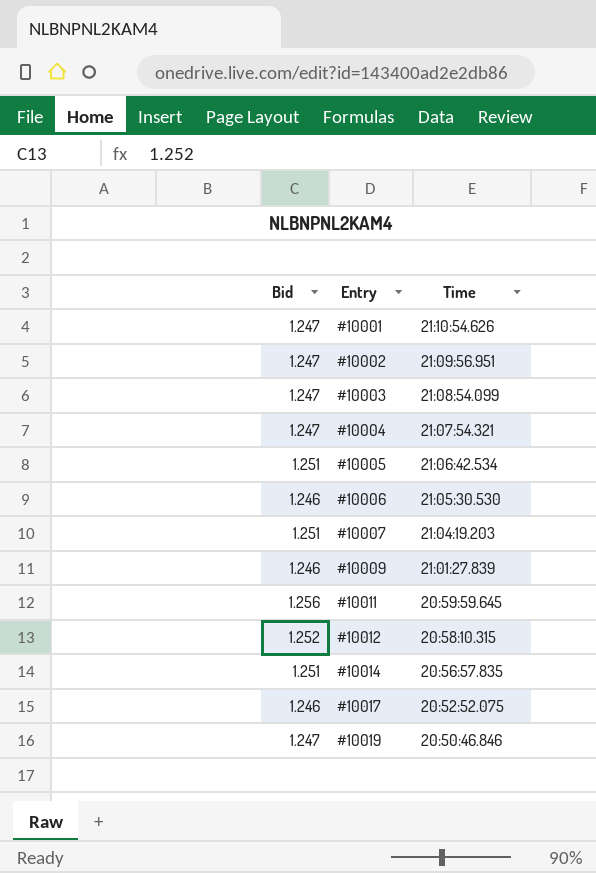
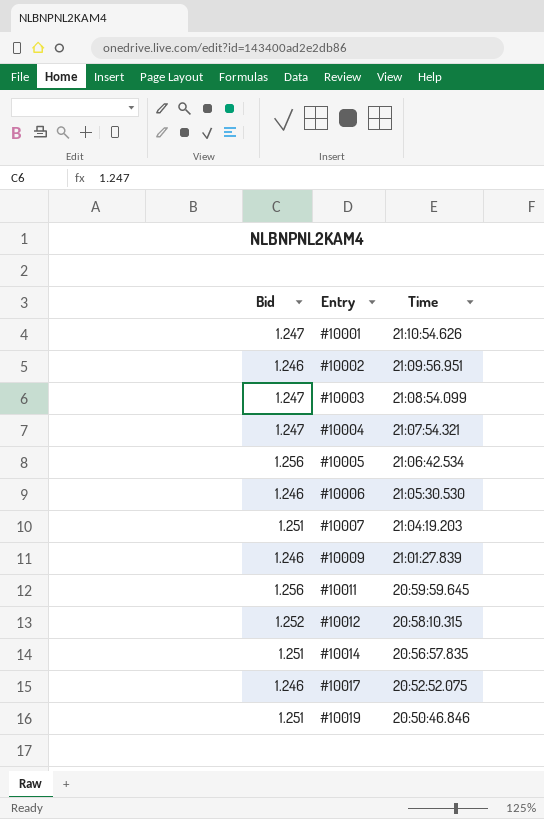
#10002 | Bid: 1.247 -> 1.246
#10005 | Bid: 1.251 -> 1.256
#10019 | Bid: 1.247 -> 1.251

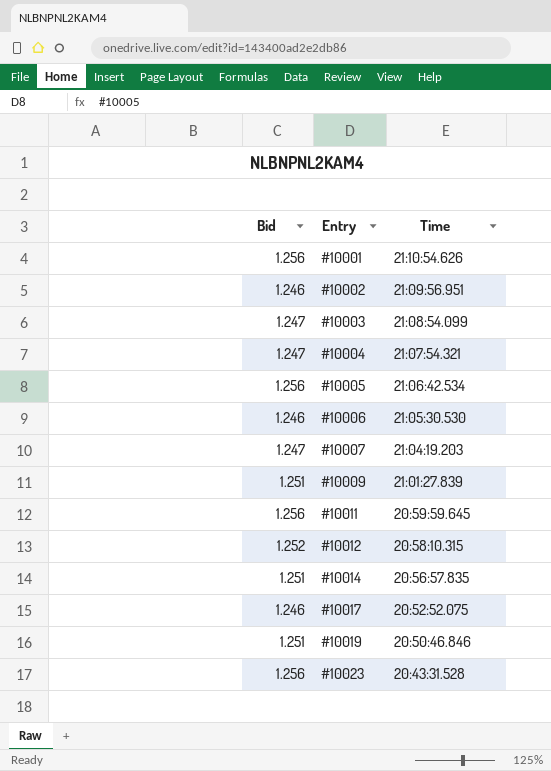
#10001 | Bid: 1.247 -> 1.256
#10007 | Bid: 1.251 -> 1.247
#10009 | Bid: 1.246 -> 1.251
row #10023: none -> 1.256 | 20:43:31.528

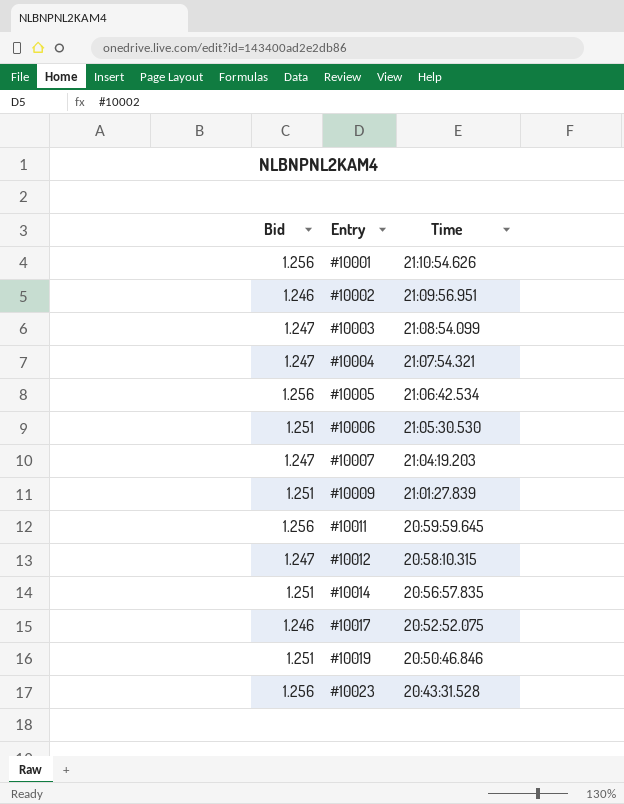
#10006 | Bid: 1.246 -> 1.251
#10012 | Bid: 1.252 -> 1.247

